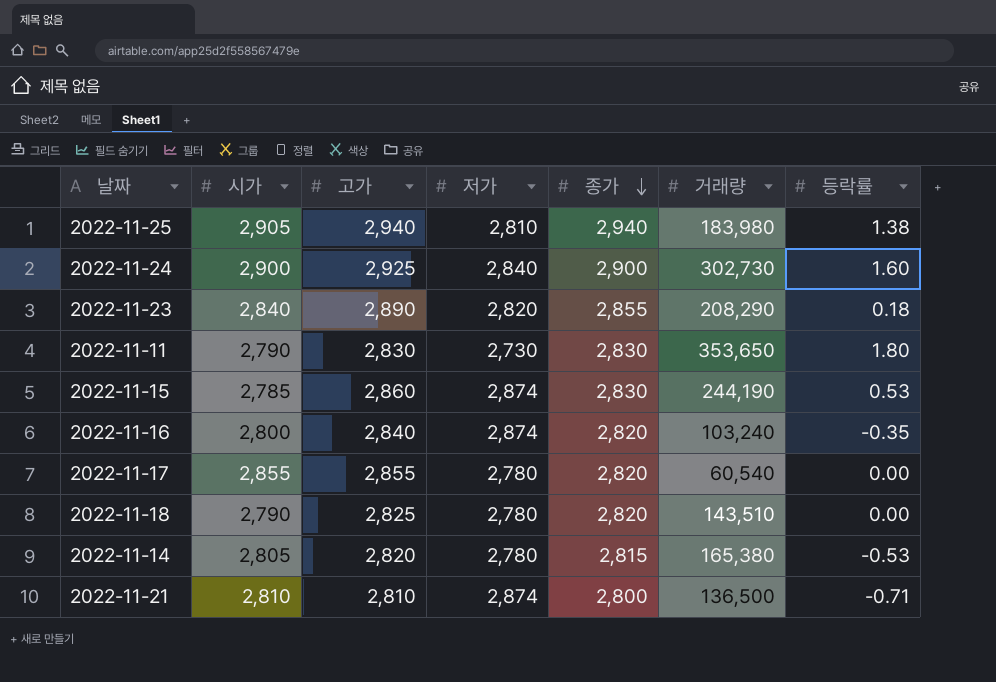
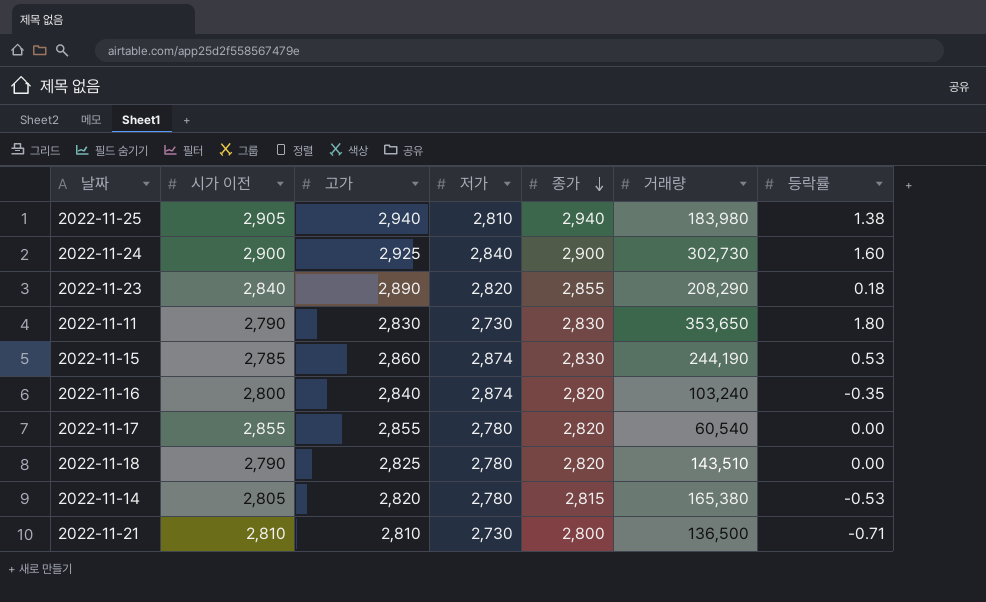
column name: 시가 -> 시가 이전
2022-11-21 | 저가: 2,874 -> 2,730

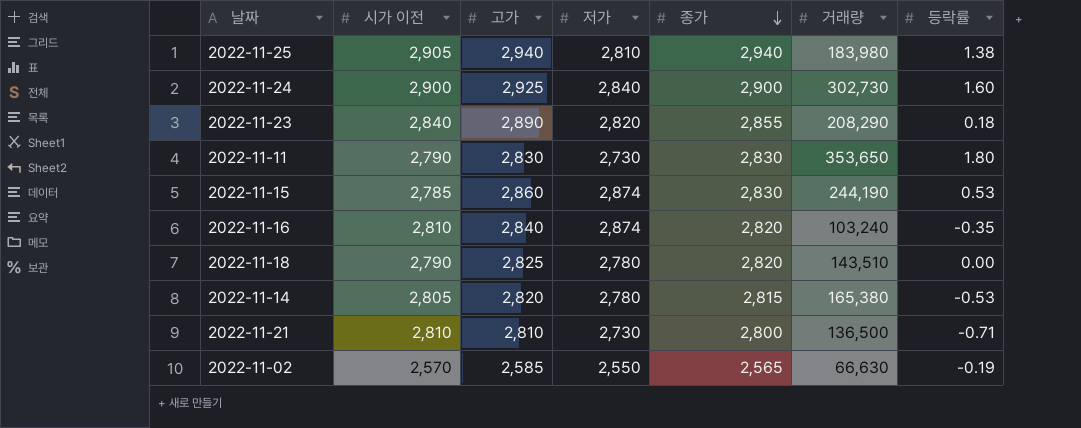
row 2022-11-17: 2,855 | 2,855 | 2,780 | 2,820 | 60,540 | 0.00 -> none
2022-11-16 | 시가 이전: 2,800 -> 2,810
row 2022-11-02: none -> 2,570 | 2,585 | 2,550 | 2,565 | 66,630 | -0.19

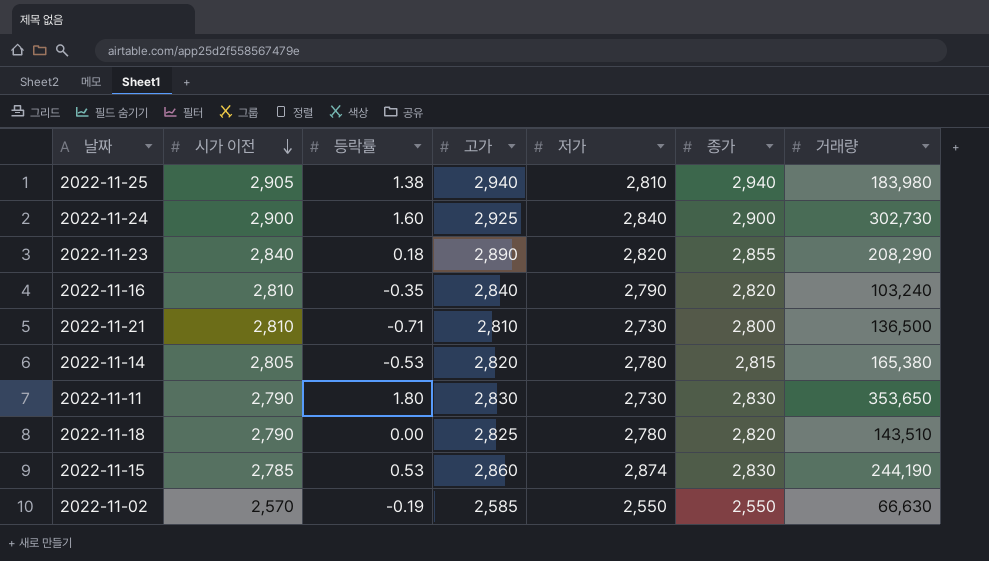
row order: 종가 descending -> 시가 이전 descending
column 등락률 | position: 7 -> 3
2022-11-16 | 저가: 2,874 -> 2,790
2022-11-02 | 종가: 2,565 -> 2,550

